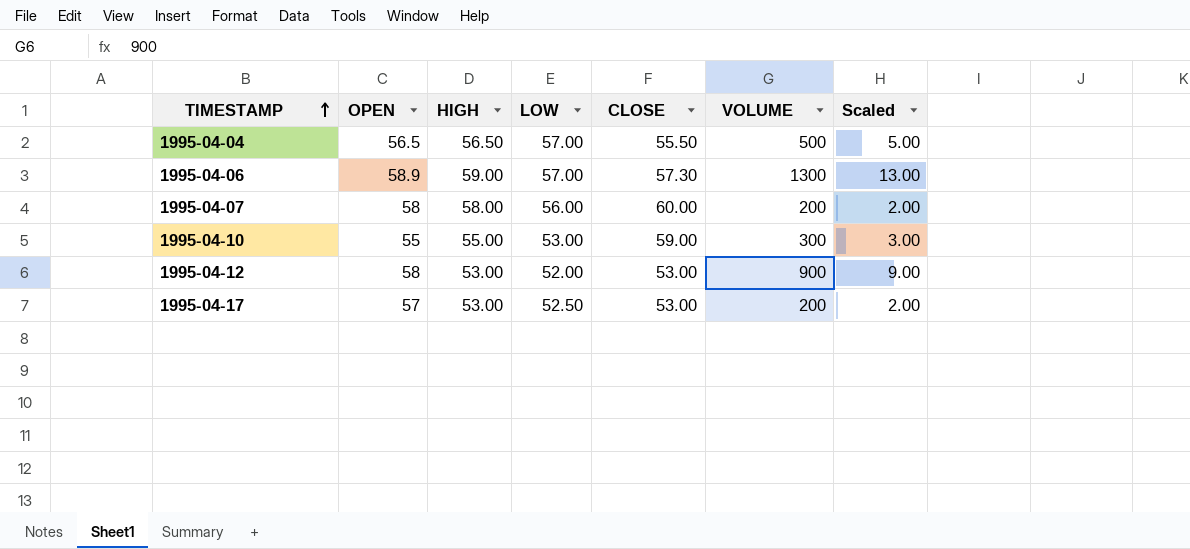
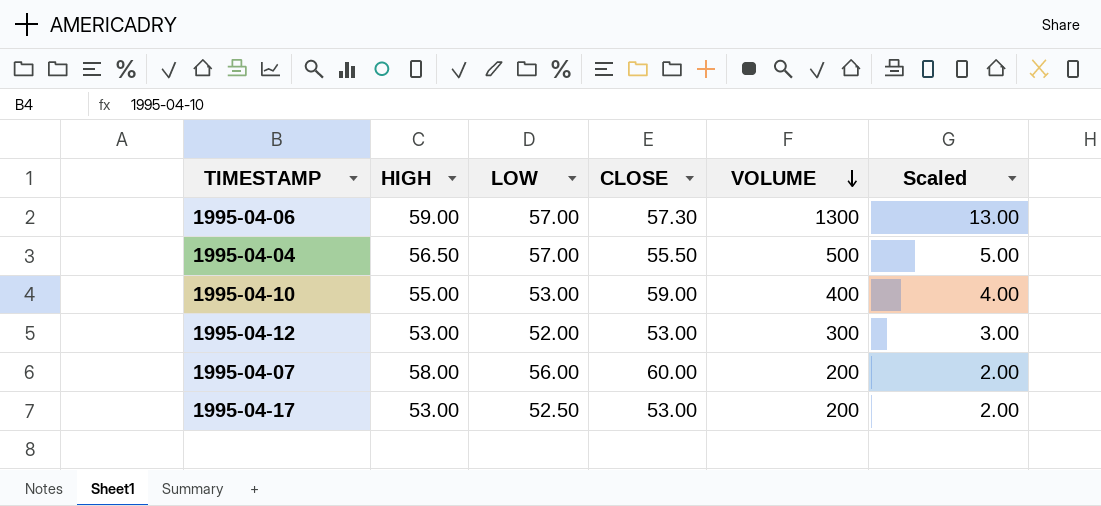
row order: TIMESTAMP ascending -> VOLUME descending
column OPEN | position: 2 -> none
1995-04-10 | VOLUME: 300 -> 400
1995-04-10 | Scaled: 3.00 -> 4.00
1995-04-12 | VOLUME: 900 -> 300
1995-04-12 | Scaled: 9.00 -> 3.00

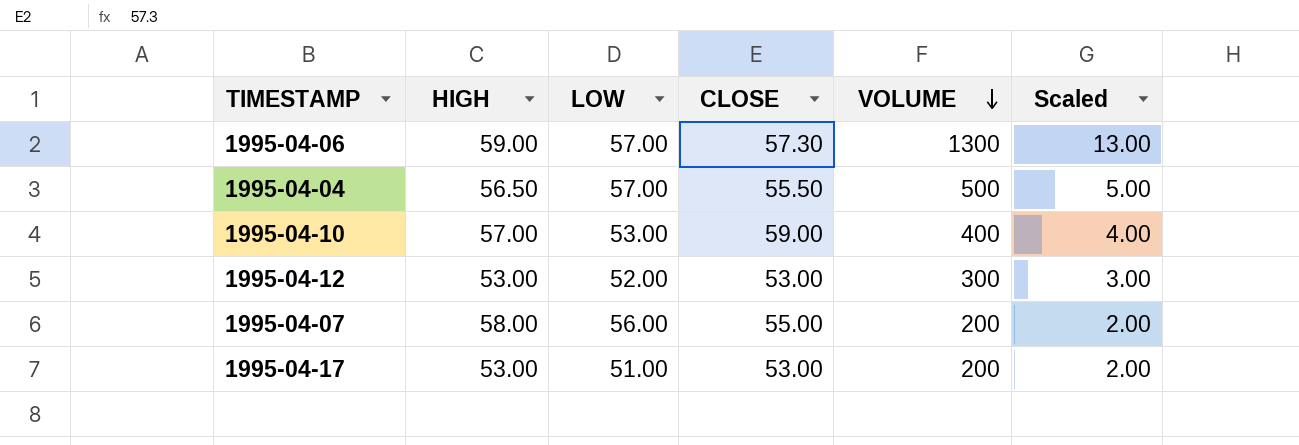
1995-04-10 | HIGH: 55.00 -> 57.00
1995-04-07 | CLOSE: 60.00 -> 55.00
1995-04-17 | LOW: 52.50 -> 51.00

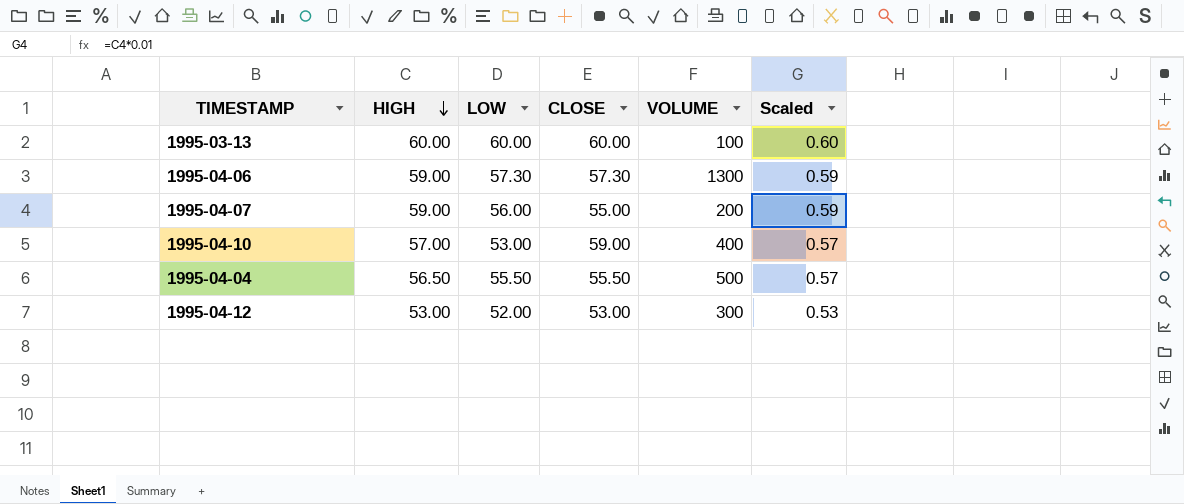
row order: VOLUME descending -> HIGH descending
column Scaled | formula: [VOLUME] * 0.01 -> [HIGH] * 0.01
row 1995-04-17: 53.00 | 51.00 | 53.00 | 200 | 2.00 -> none
row 1995-03-13: none -> 60.00 | 60.00 | 60.00 | 100 | 0.60
1995-04-06 | LOW: 57.00 -> 57.30
1995-04-07 | HIGH: 58.00 -> 59.00
1995-04-04 | LOW: 57.00 -> 55.50

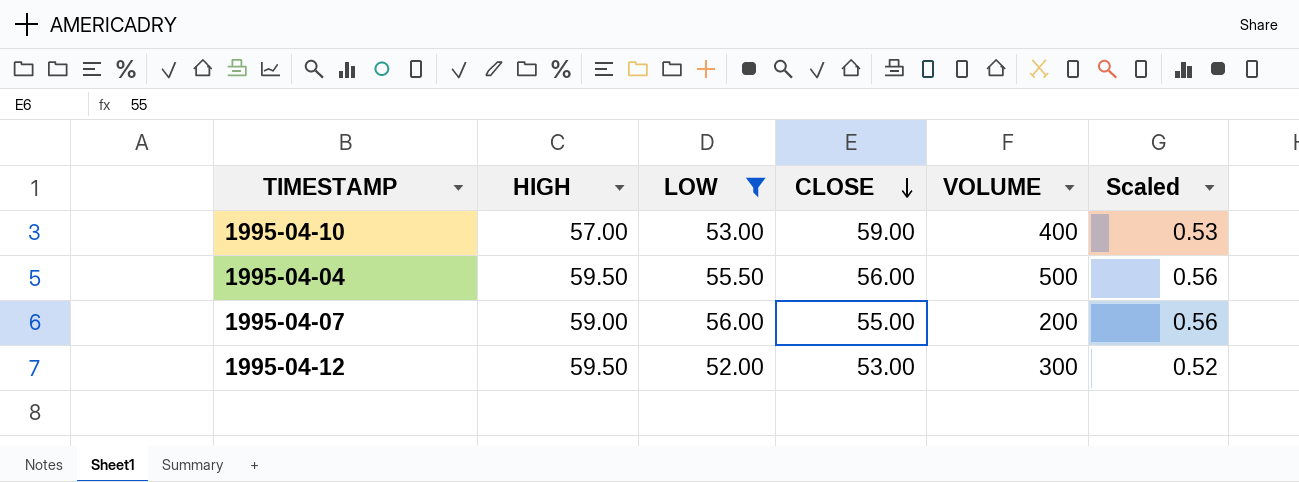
filter: none -> LOW <= 56.00
row order: HIGH descending -> CLOSE descending
column Scaled | formula: [HIGH] * 0.01 -> [LOW] * 0.01
1995-04-04 | HIGH: 56.50 -> 59.50
1995-04-04 | CLOSE: 55.50 -> 56.00
1995-04-12 | HIGH: 53.00 -> 59.50

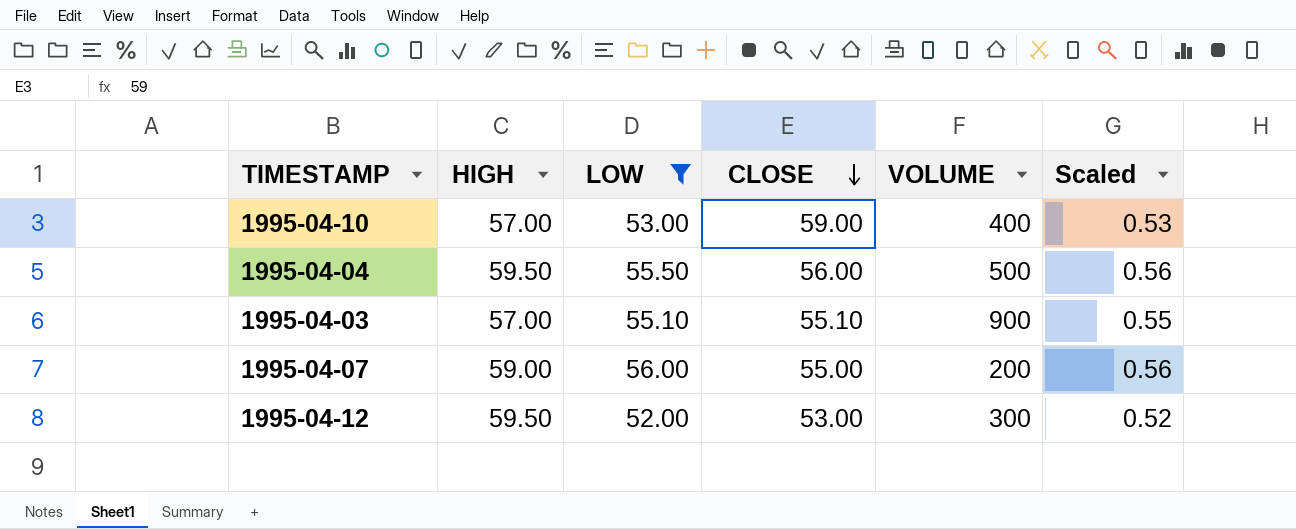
row 1995-04-03: none -> 57.00 | 55.10 | 55.10 | 900 | 0.55

